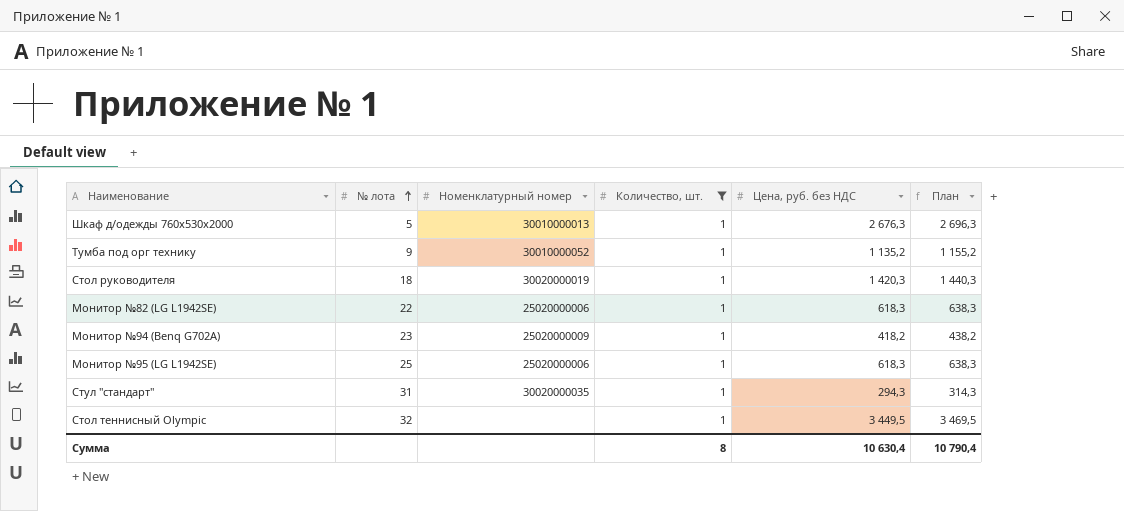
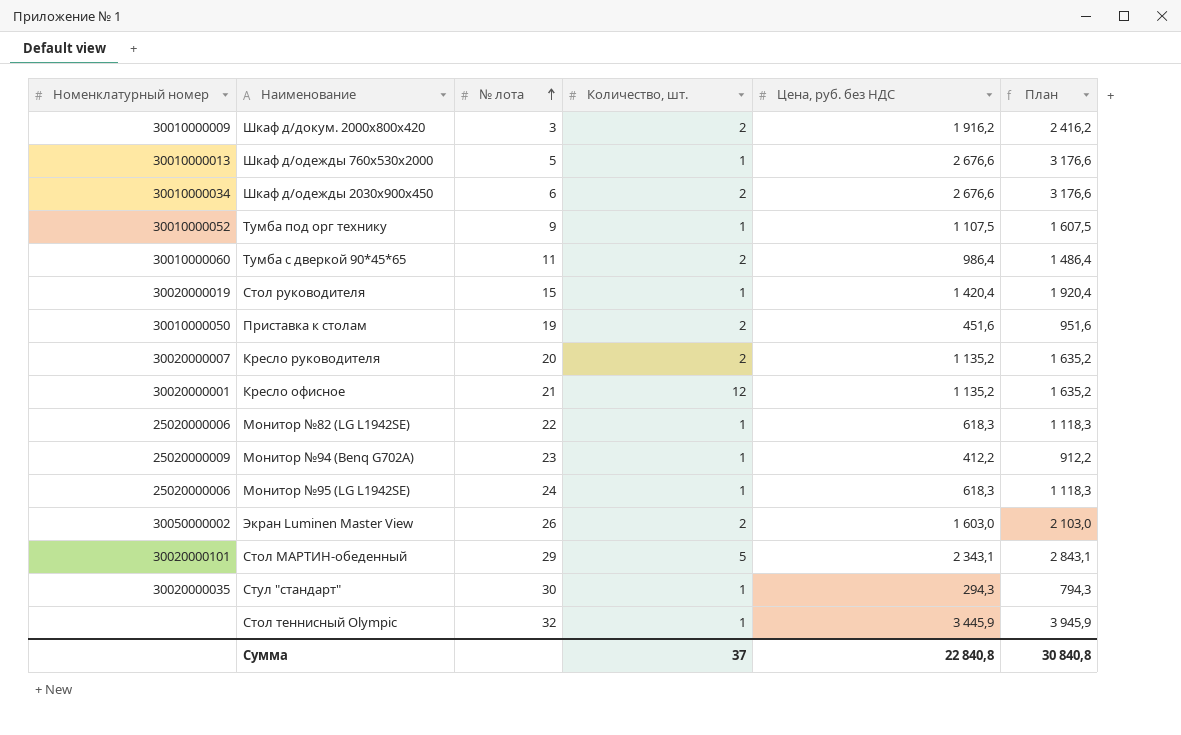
filter: Количество, шт. = 1 -> none
column Номенклатурный номер | position: 3 -> 1
column План | formula: [Цена, руб. без НДС] + 20 -> [Цена, руб. без НДС] + 500
Шкаф д/одежды 760х530х2000 | Цена, руб. без НДС: 2 676,3 -> 2 676,6
Тумба под орг технику | Цена, руб. без НДС: 1 135,2 -> 1 107,5
Стол руководителя | № лота: 18 -> 15
Стол руководителя | Цена, руб. без НДС: 1 420,3 -> 1 420,4
Монитор №94 (Benq G702A) | Цена, руб. без НДС: 418,2 -> 412,2
Монитор №95 (LG L1942SE) | № лота: 25 -> 24
Стул "стандарт" | № лота: 31 -> 30
Стол теннисный Olympic | Цена, руб. без НДС: 3 449,5 -> 3 445,9
Сумма | Количество, шт.: 8 -> 37
Сумма | Цена, руб. без НДС: 10 630,4 -> 22 840,8
Сумма | План: 10 790,4 -> 30 840,8

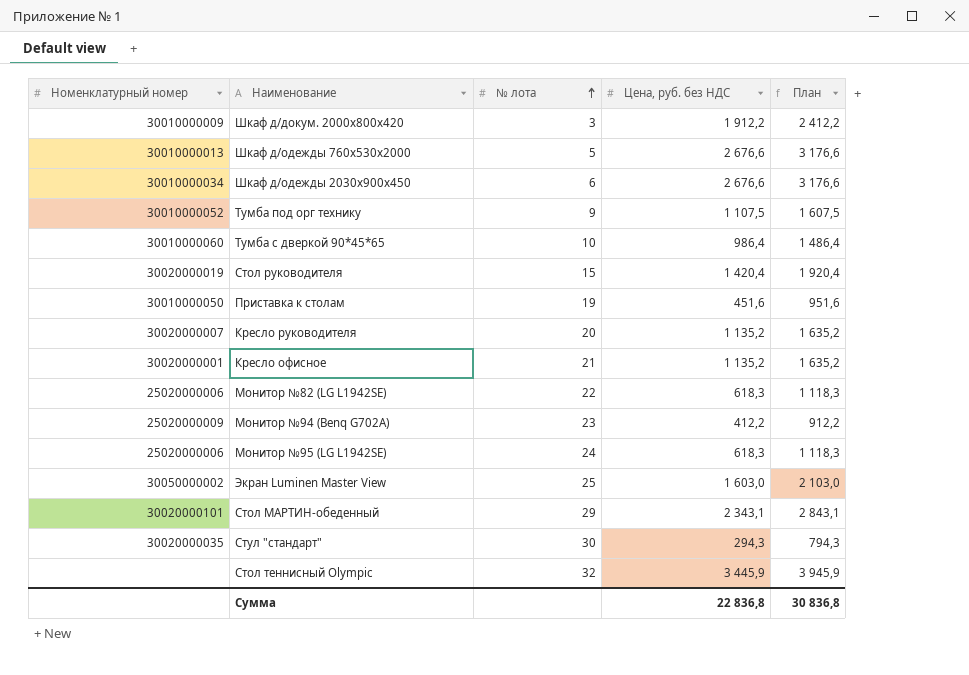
column Количество, шт. | position: 4 -> none
Шкаф д/докум. 2000х800х420 | Цена, руб. без НДС: 1 916,2 -> 1 912,2
Шкаф д/докум. 2000х800х420 | План: 2 416,2 -> 2 412,2
Тумба с дверкой 90*45*65 | № лота: 11 -> 10
Экран Luminen Master View | № лота: 26 -> 25
Сумма | Цена, руб. без НДС: 22 840,8 -> 22 836,8
Сумма | План: 30 840,8 -> 30 836,8

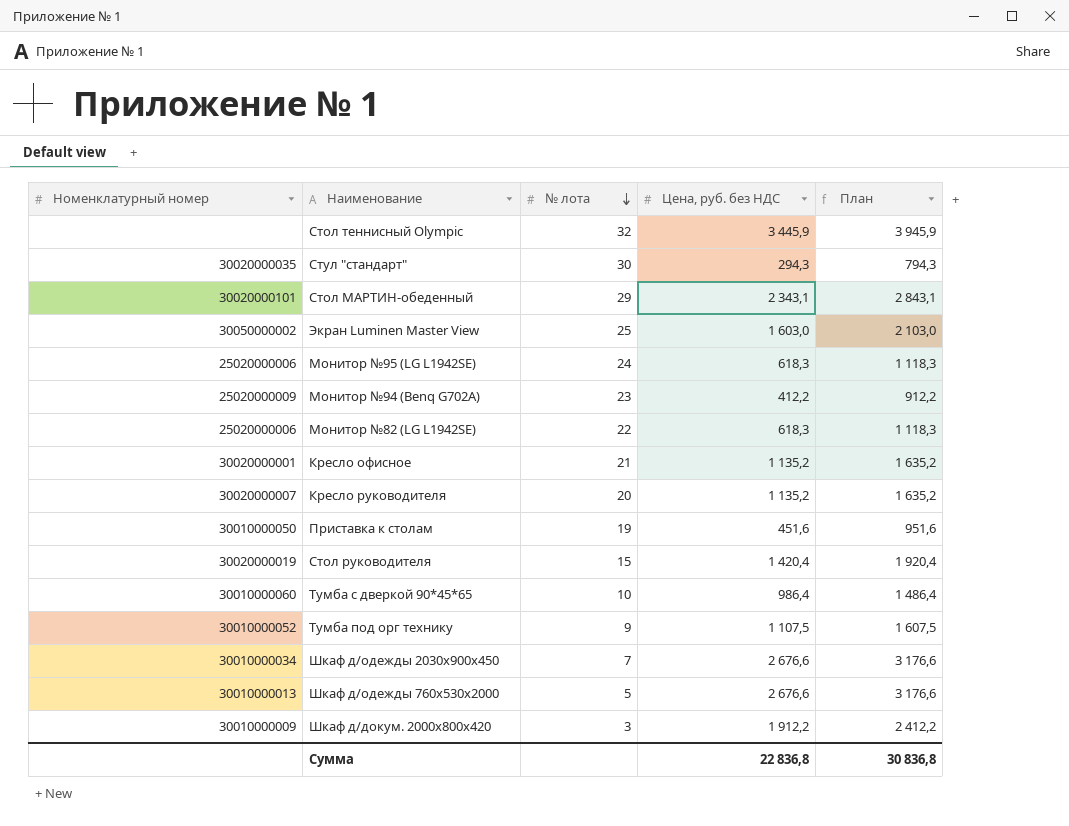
row order: № лота ascending -> № лота descending
Шкаф д/одежды 2030х900х450 | № лота: 6 -> 7

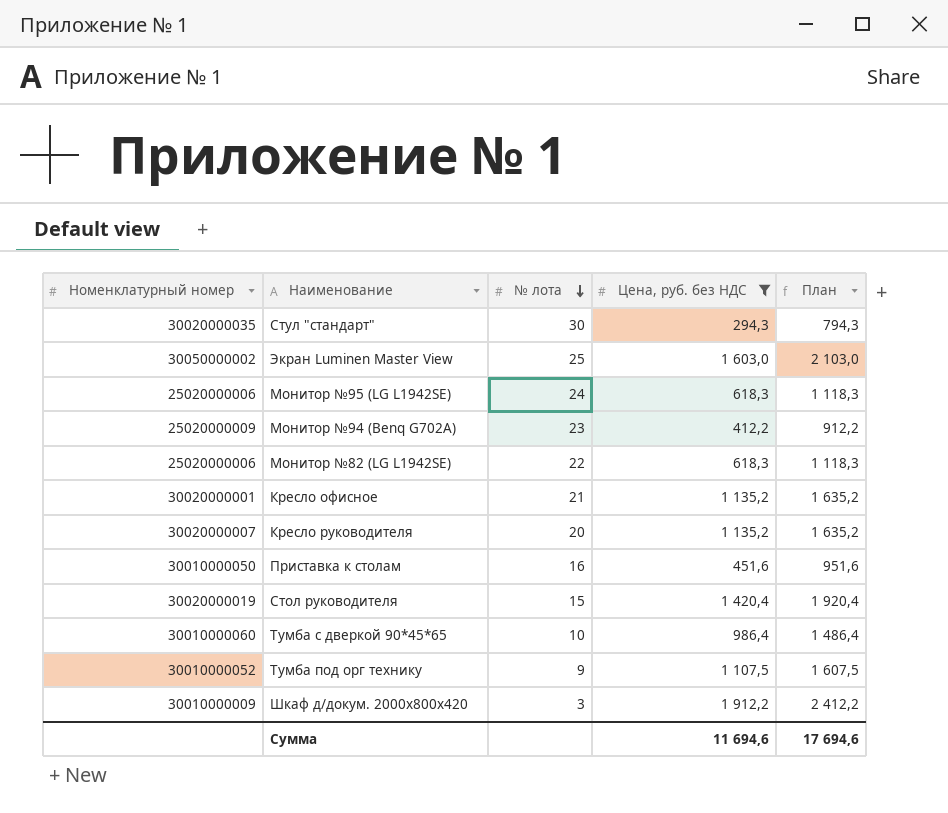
filter: none -> Цена, руб. без НДС <= 1 912,2
Приставка к столам | № лота: 19 -> 16
Сумма | Цена, руб. без НДС: 22 836,8 -> 11 694,6
Сумма | План: 30 836,8 -> 17 694,6

